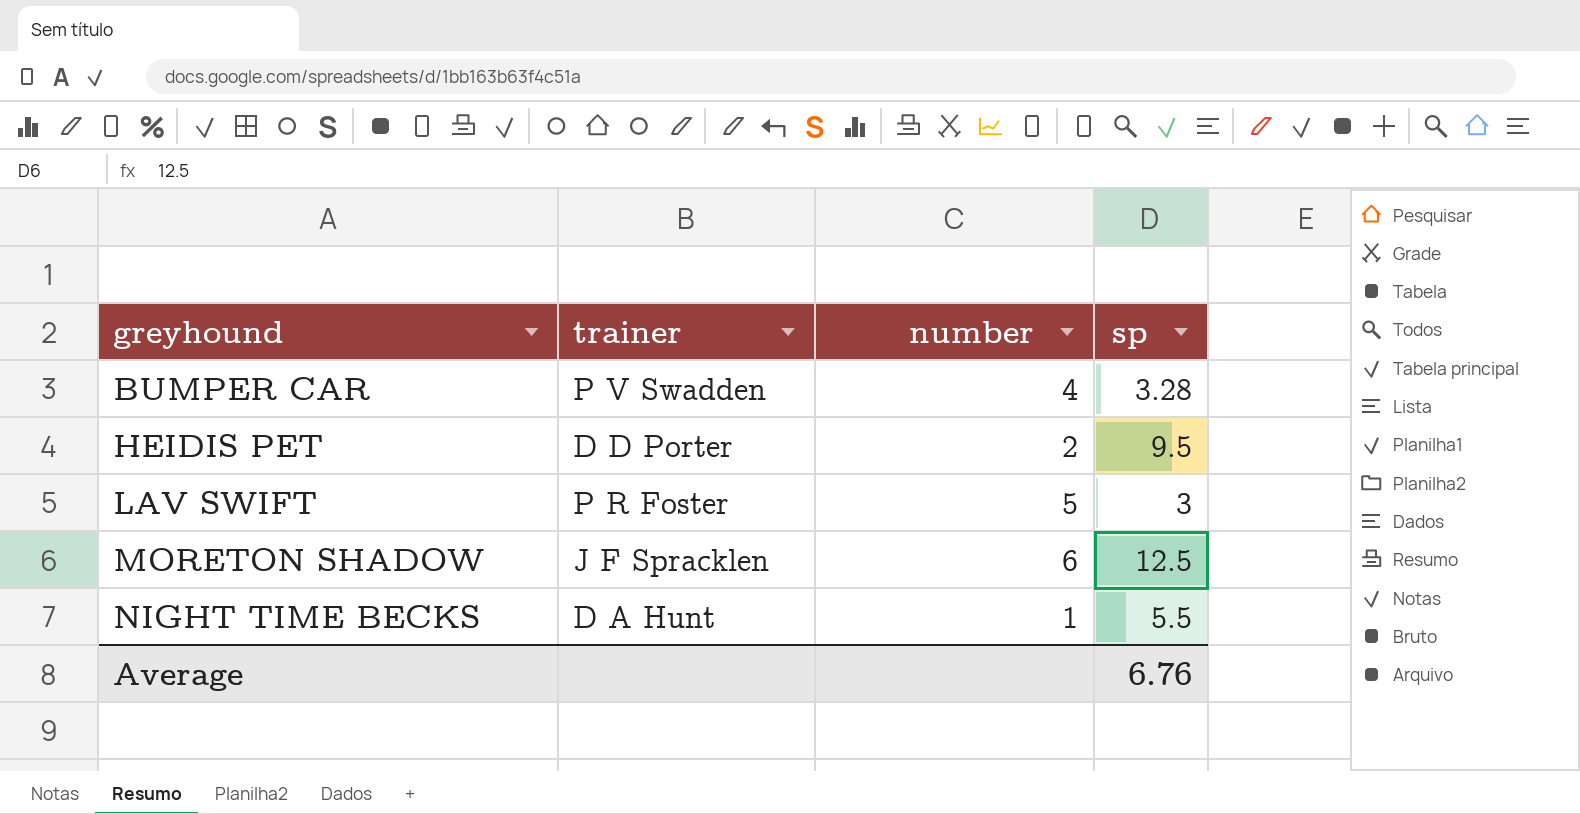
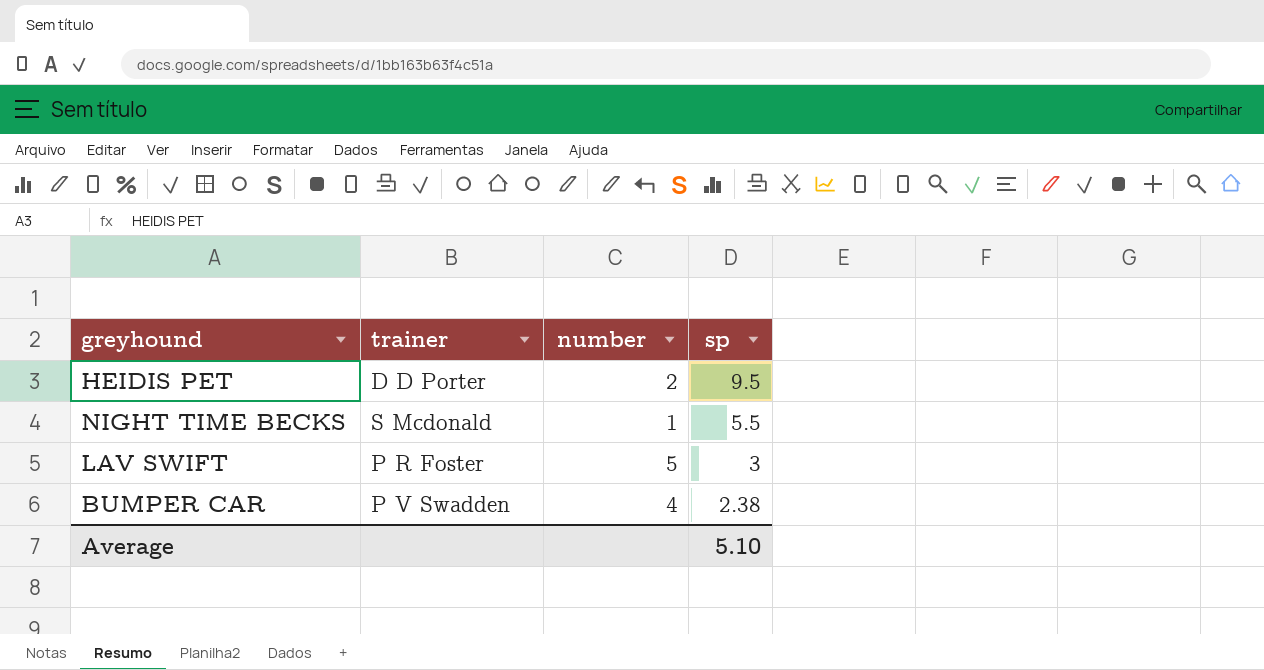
row order: greyhound ascending -> sp descending
row MORETON SHADOW: J F Spracklen | 6 | 12.5 -> none
NIGHT TIME BECKS | trainer: D A Hunt -> S Mcdonald
BUMPER CAR | sp: 3.28 -> 2.38
Average | sp: 6.76 -> 5.10

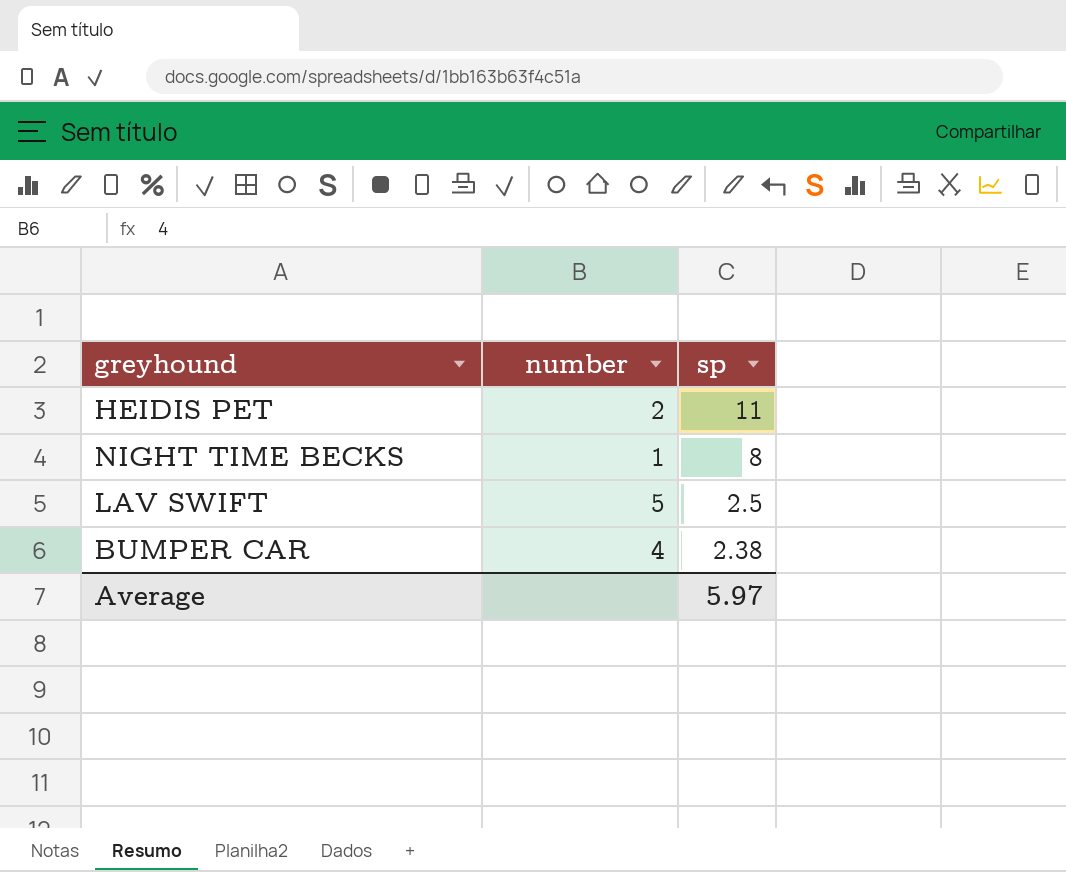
column trainer | position: 2 -> none
HEIDIS PET | sp: 9.5 -> 11
NIGHT TIME BECKS | sp: 5.5 -> 8
LAV SWIFT | sp: 3 -> 2.5
Average | sp: 5.10 -> 5.97

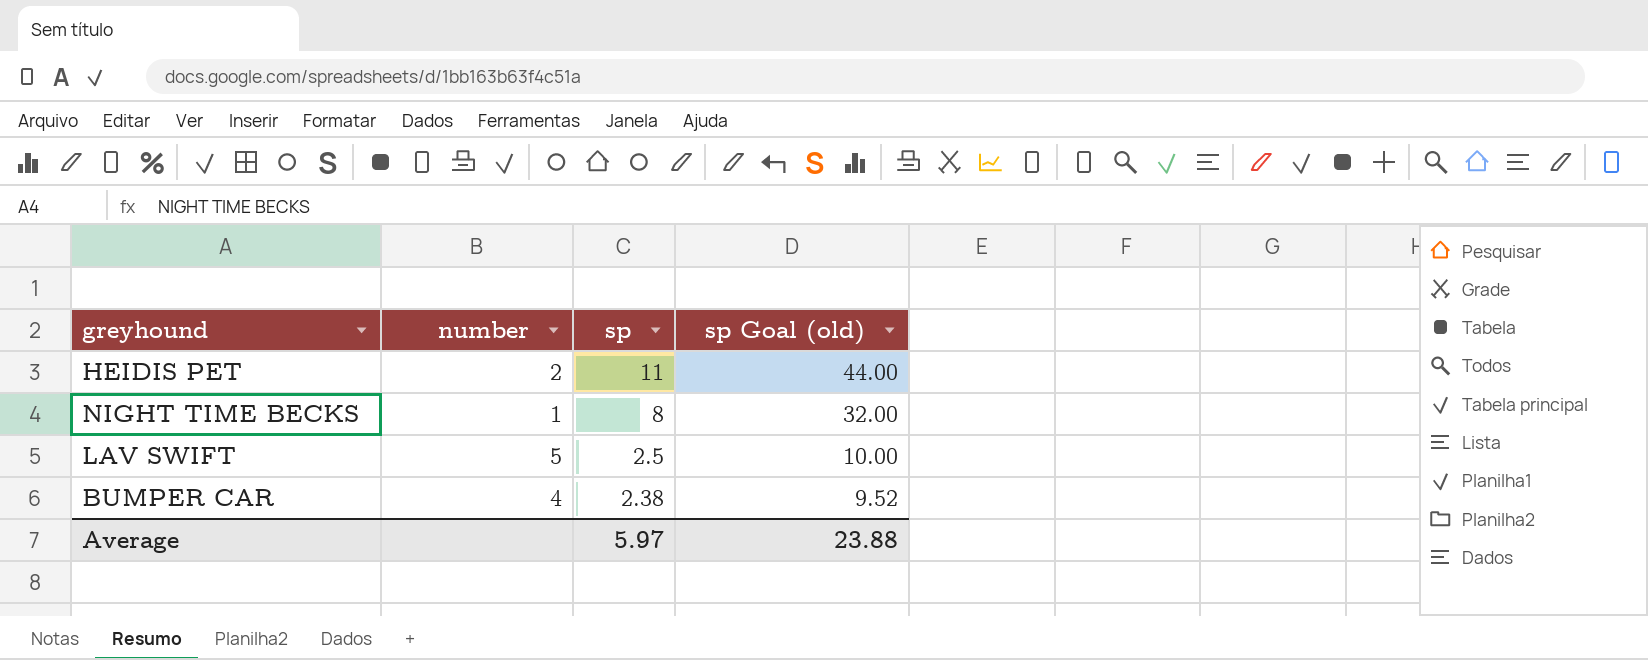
column sp Goal (old) | formula: none -> [sp] * 4

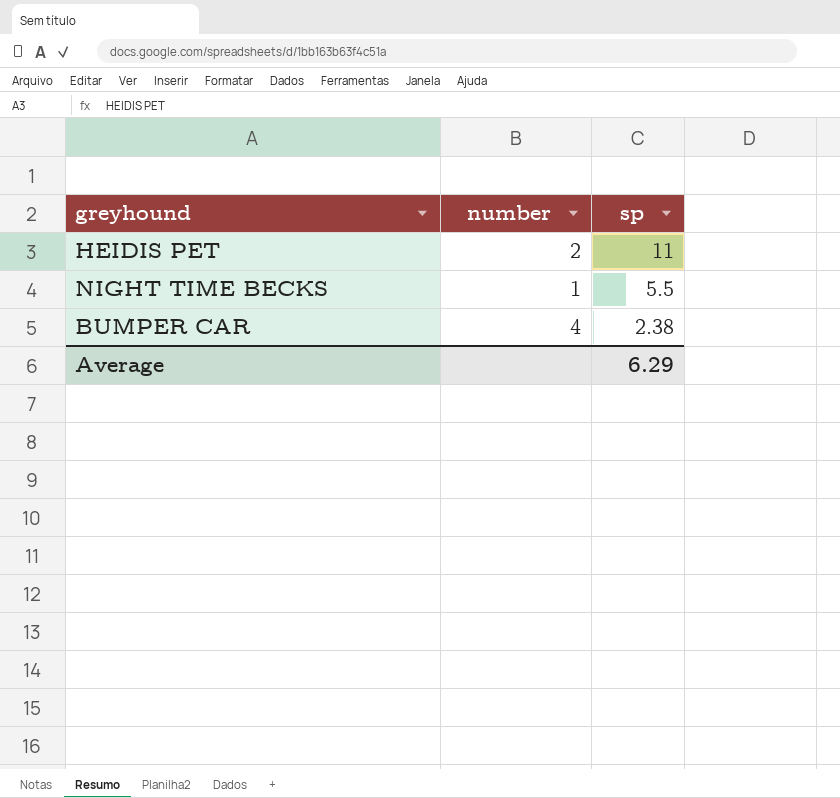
column sp Goal (old) | formula: [sp] * 4 -> none
row LAV SWIFT: 5 | 2.5 | 10.00 -> none
NIGHT TIME BECKS | sp: 8 -> 5.5
Average | sp: 5.97 -> 6.29

